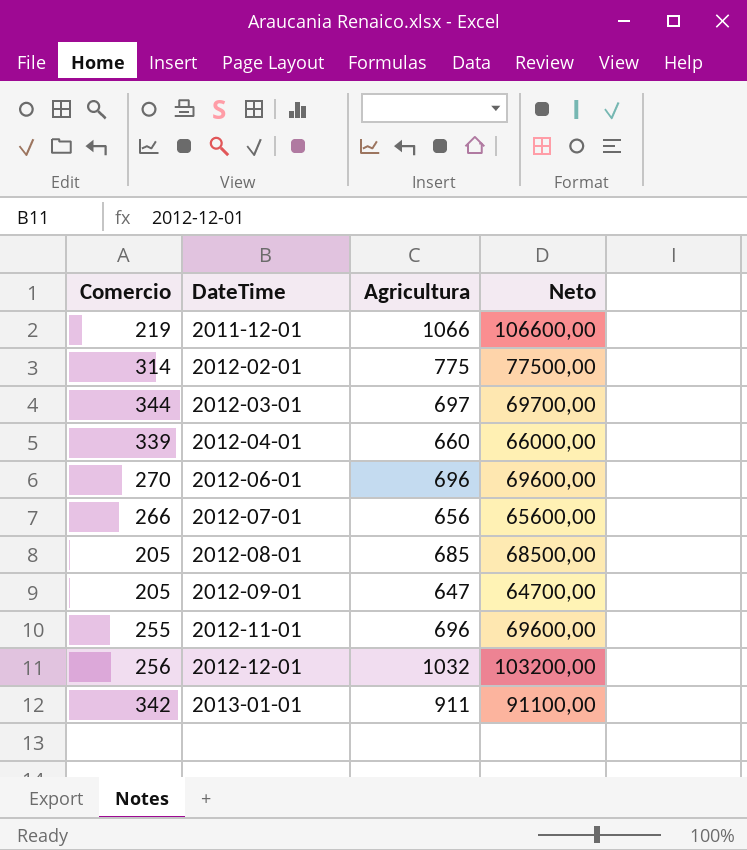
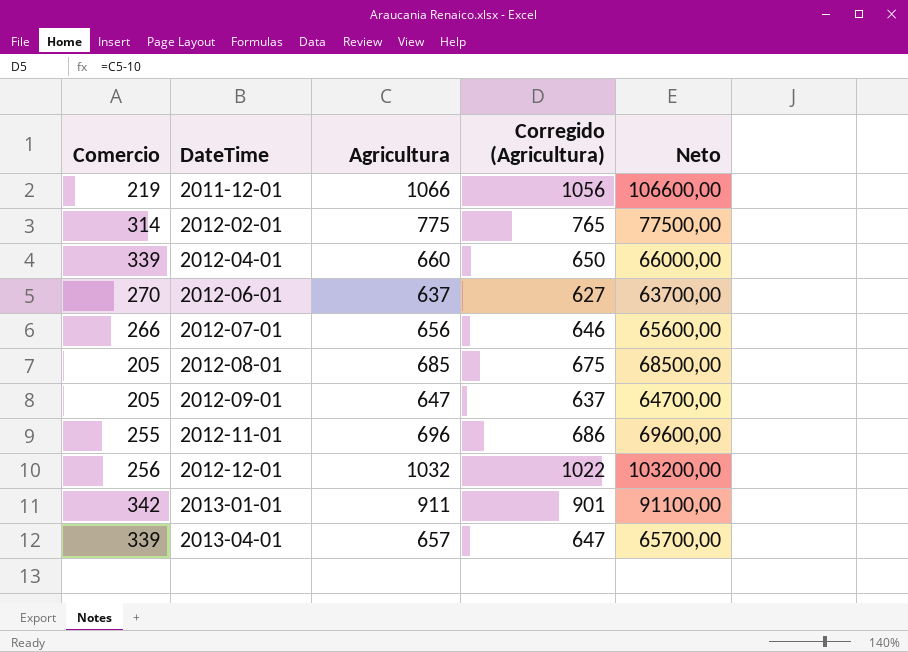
column Corregido (Agricultura) | formula: none -> [Agricultura] - 10
row 2012-03-01: 344 | 697 | 69700,00 -> none
2012-06-01 | Agricultura: 696 -> 637
2012-06-01 | Neto: 69600,00 -> 63700,00
row 2013-04-01: none -> 339 | 657 | 647 | 65700,00

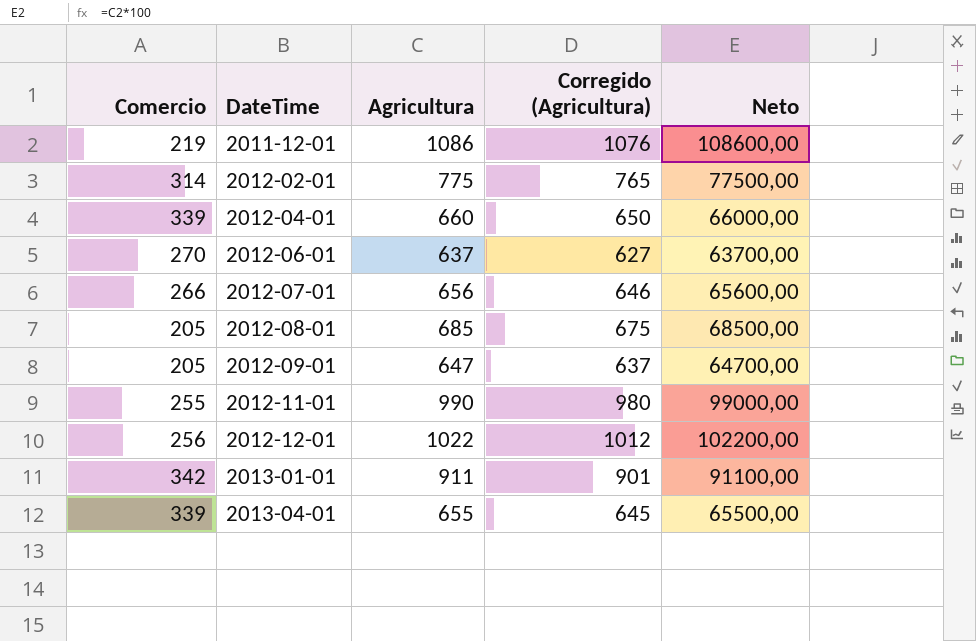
2011-12-01 | Agricultura: 1066 -> 1086
2011-12-01 | Corregido (Agricultura): 1056 -> 1076
2011-12-01 | Neto: 106600,00 -> 108600,00
2012-11-01 | Agricultura: 696 -> 990
2012-11-01 | Corregido (Agricultura): 686 -> 980
2012-11-01 | Neto: 69600,00 -> 99000,00
2012-12-01 | Agricultura: 1032 -> 1022
2012-12-01 | Corregido (Agricultura): 1022 -> 1012
2012-12-01 | Neto: 103200,00 -> 102200,00
2013-04-01 | Agricultura: 657 -> 655
2013-04-01 | Corregido (Agricultura): 647 -> 645
2013-04-01 | Neto: 65700,00 -> 65500,00

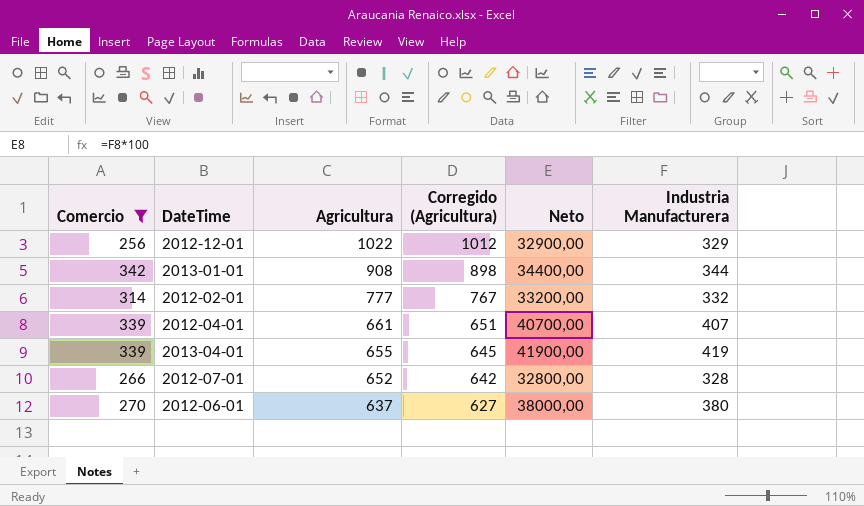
filter: none -> Comercio >= 256
row order: DateTime ascending -> Agricultura descending
column Neto | formula: [Agricultura] * 100 -> [Industria Manufacturera] * 100
column Industria Manufacturera | position: none -> 6
2013-01-01 | Agricultura: 911 -> 908
2013-01-01 | Corregido (Agricultura): 901 -> 898
2012-02-01 | Agricultura: 775 -> 777
2012-02-01 | Corregido (Agricultura): 765 -> 767
2012-04-01 | Agricultura: 660 -> 661
2012-04-01 | Corregido (Agricultura): 650 -> 651
2012-07-01 | Agricultura: 656 -> 652
2012-07-01 | Corregido (Agricultura): 646 -> 642

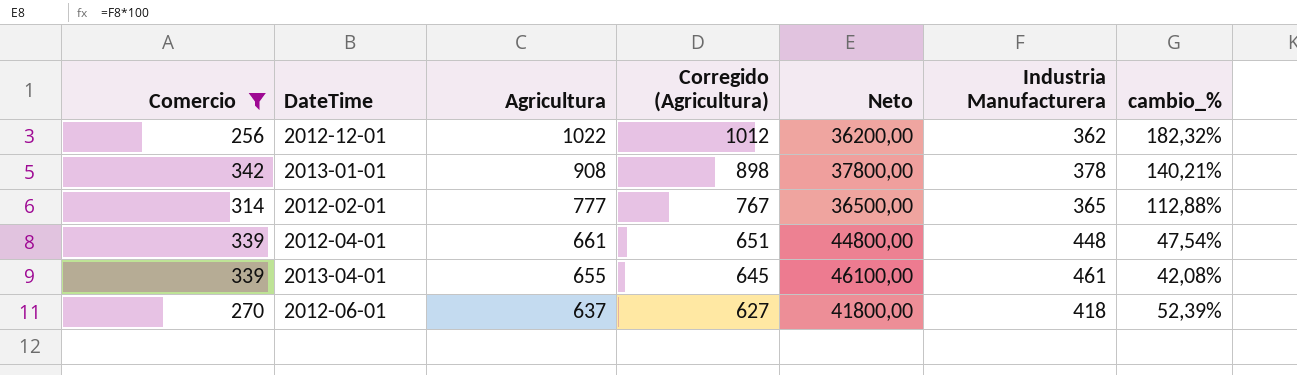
column cambio_% | formula: none -> ([Agricultura] - [Industria Manufacturera]) / [Industria Manufacturera]
row 2012-07-01: 266 | 652 | 642 | 32800,00 | 328 -> none
2012-12-01 | Neto: 32900,00 -> 36200,00
2012-12-01 | Industria Manufacturera: 329 -> 362
2013-01-01 | Neto: 34400,00 -> 37800,00
2013-01-01 | Industria Manufacturera: 344 -> 378
2012-02-01 | Neto: 33200,00 -> 36500,00
2012-02-01 | Industria Manufacturera: 332 -> 365
2012-04-01 | Neto: 40700,00 -> 44800,00
2012-04-01 | Industria Manufacturera: 407 -> 448
2013-04-01 | Neto: 41900,00 -> 46100,00
2013-04-01 | Industria Manufacturera: 419 -> 461
2012-06-01 | Neto: 38000,00 -> 41800,00
2012-06-01 | Industria Manufacturera: 380 -> 418

